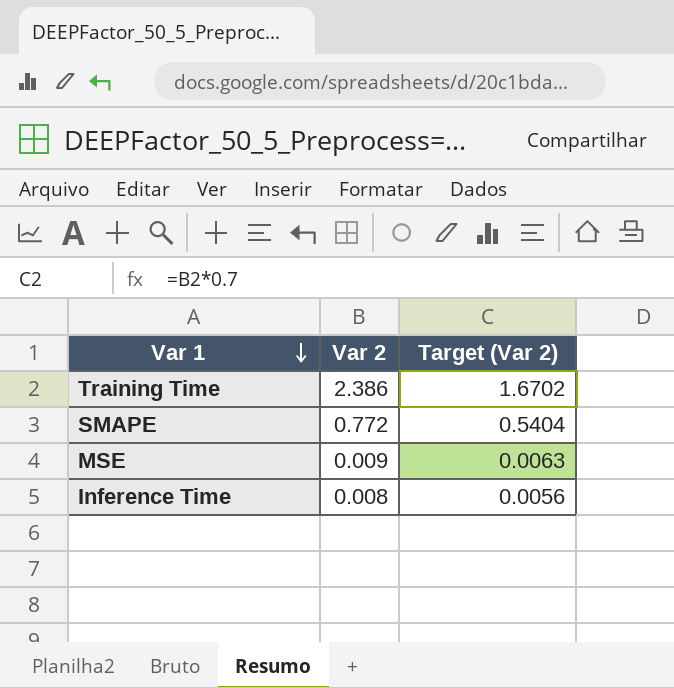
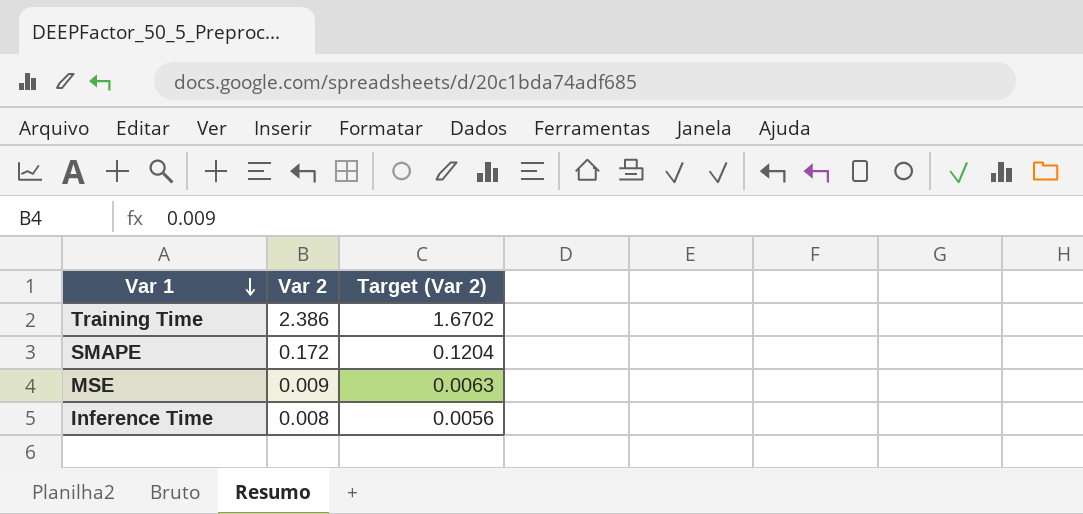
SMAPE | Var 2: 0.772 -> 0.172
SMAPE | Target (Var 2): 0.5404 -> 0.1204

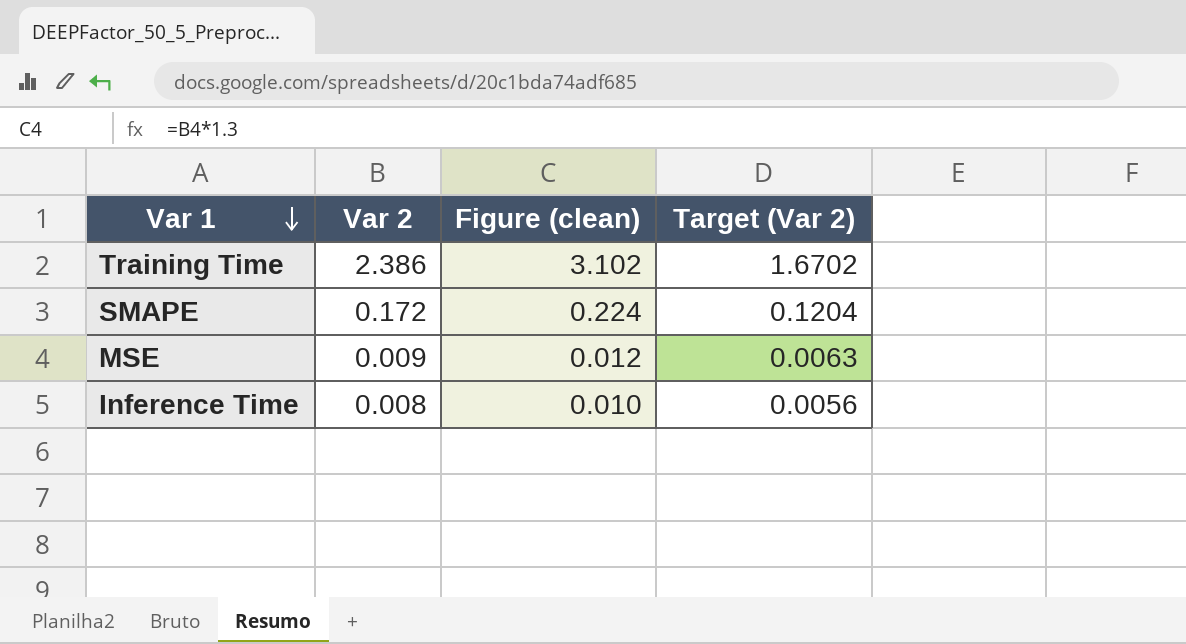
column Figure (clean) | formula: none -> [Var 2] * 1.3

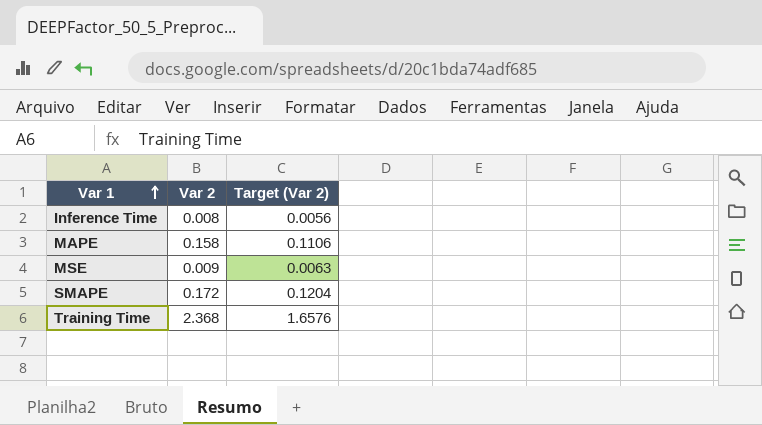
row order: Var 1 descending -> Var 1 ascending
column Figure (clean) | formula: [Var 2] * 1.3 -> none
row MAPE: none -> 0.158 | 0.1106
Training Time | Var 2: 2.386 -> 2.368
Training Time | Target (Var 2): 1.6702 -> 1.6576

